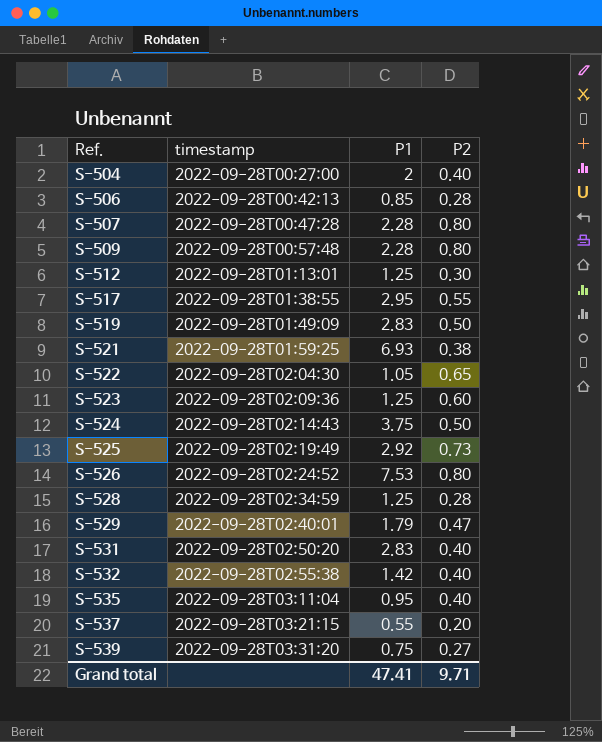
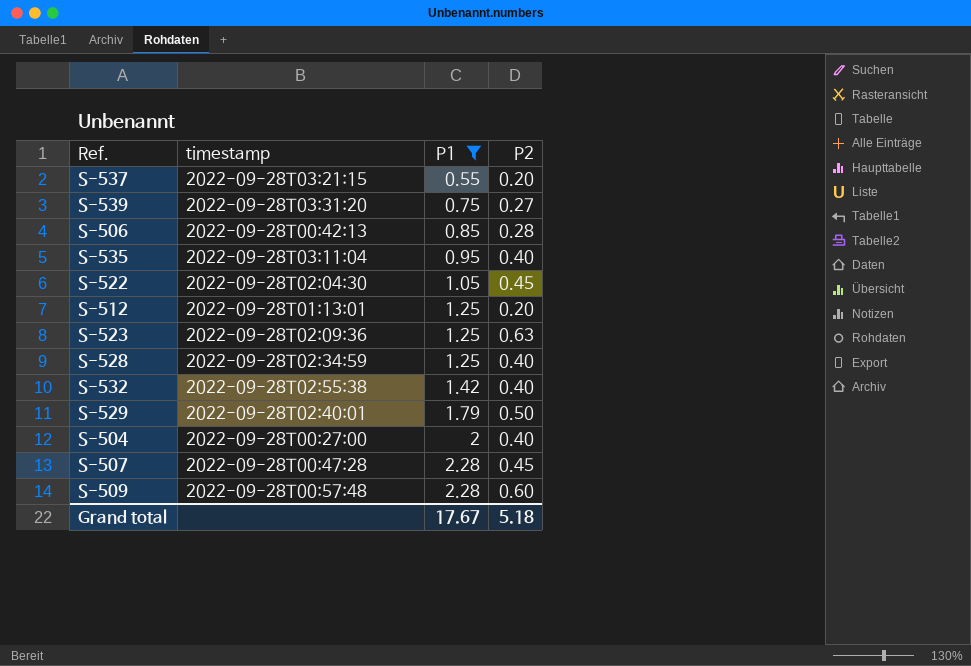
filter: none -> P1 <= 2.28
row order: Ref. ascending -> P1 ascending
S-522 | P2: 0.65 -> 0.45
S-512 | P2: 0.30 -> 0.20
S-523 | P2: 0.60 -> 0.63
S-528 | P2: 0.28 -> 0.40
S-529 | P2: 0.47 -> 0.50
S-507 | P2: 0.80 -> 0.45
S-509 | P2: 0.80 -> 0.60
Grand total | P1: 47.41 -> 17.67
Grand total | P2: 9.71 -> 5.18

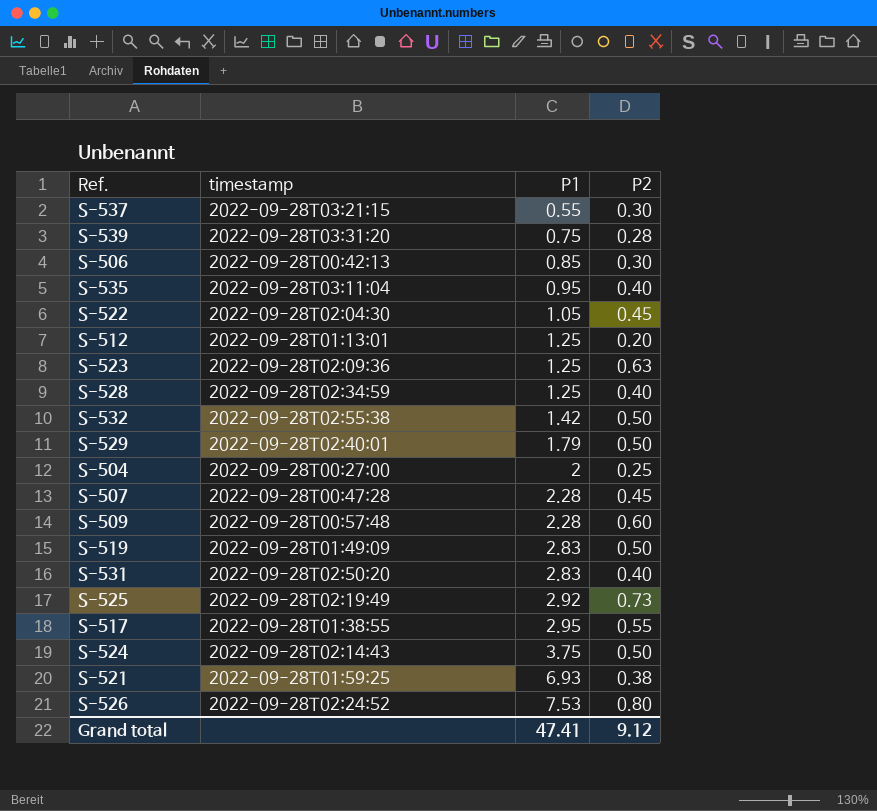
filter: P1 <= 2.28 -> none
S-537 | P2: 0.20 -> 0.30
S-539 | P2: 0.27 -> 0.28
S-506 | P2: 0.28 -> 0.30
S-532 | P2: 0.40 -> 0.50
S-504 | P2: 0.40 -> 0.25
Grand total | P1: 17.67 -> 47.41
Grand total | P2: 5.18 -> 9.12

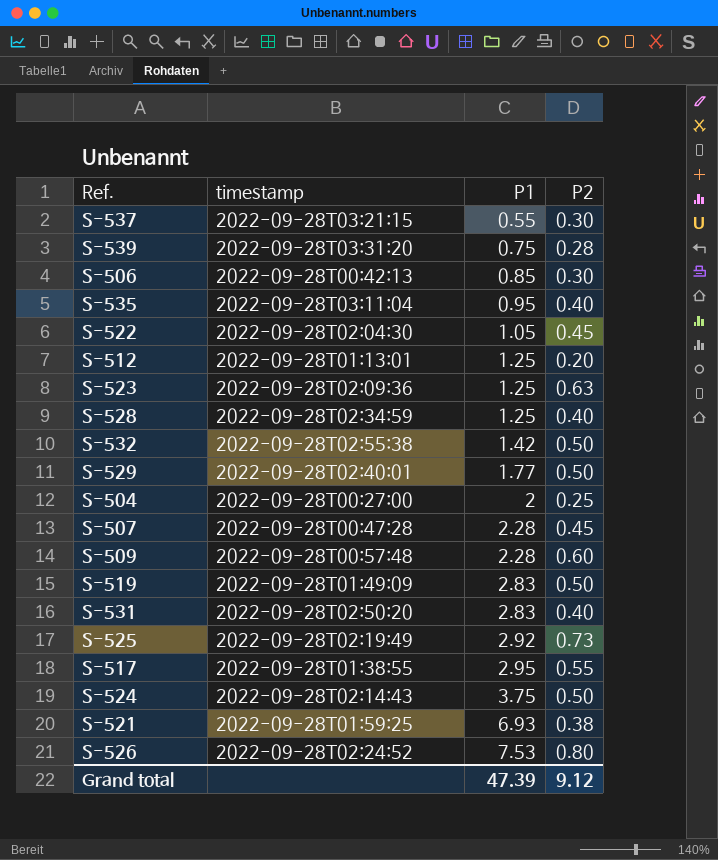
S-529 | P1: 1.79 -> 1.77
Grand total | P1: 47.41 -> 47.39

